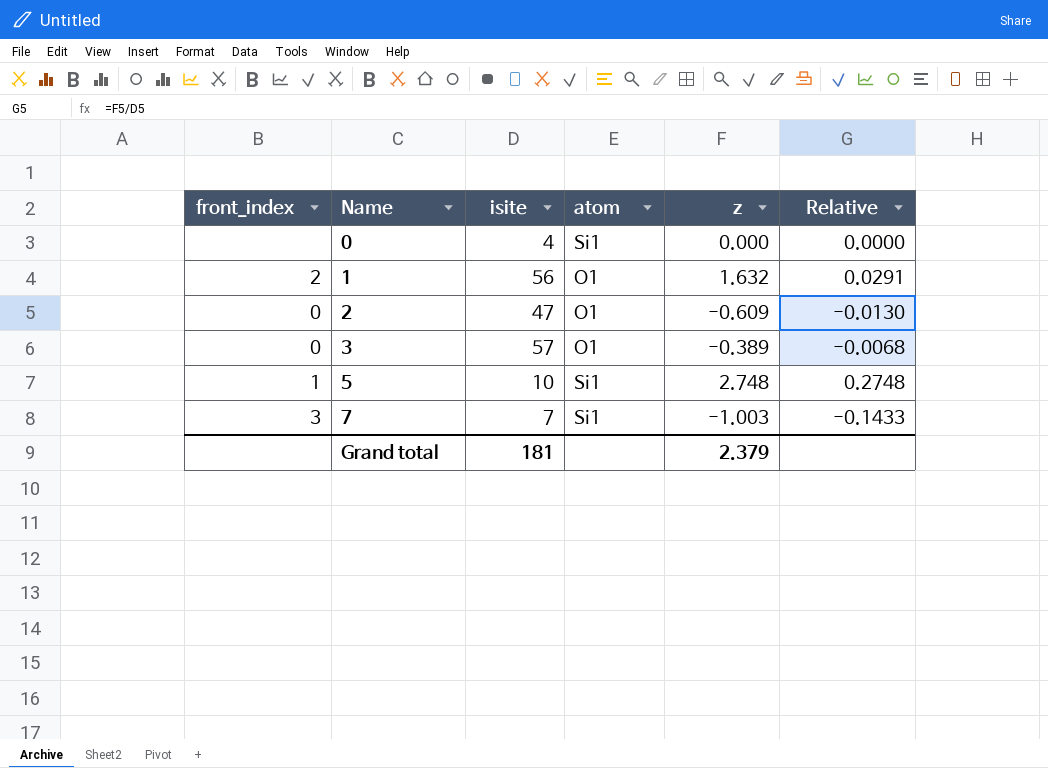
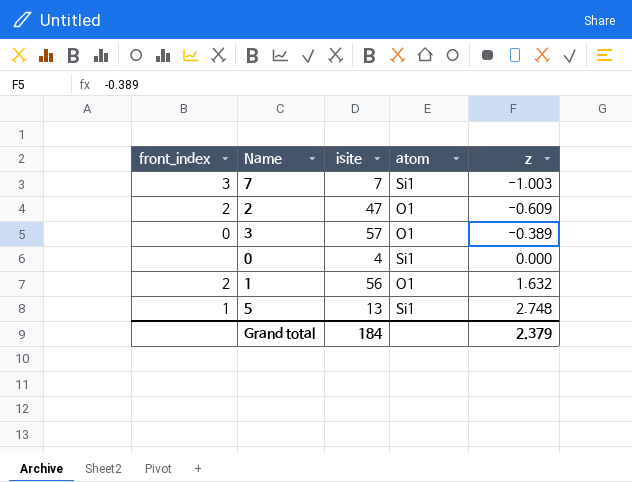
row order: Name ascending -> z ascending
column Relative | formula: [z] / [isite] -> none
2 | front_index: 0 -> 2
5 | isite: 10 -> 13
Grand total | isite: 181 -> 184

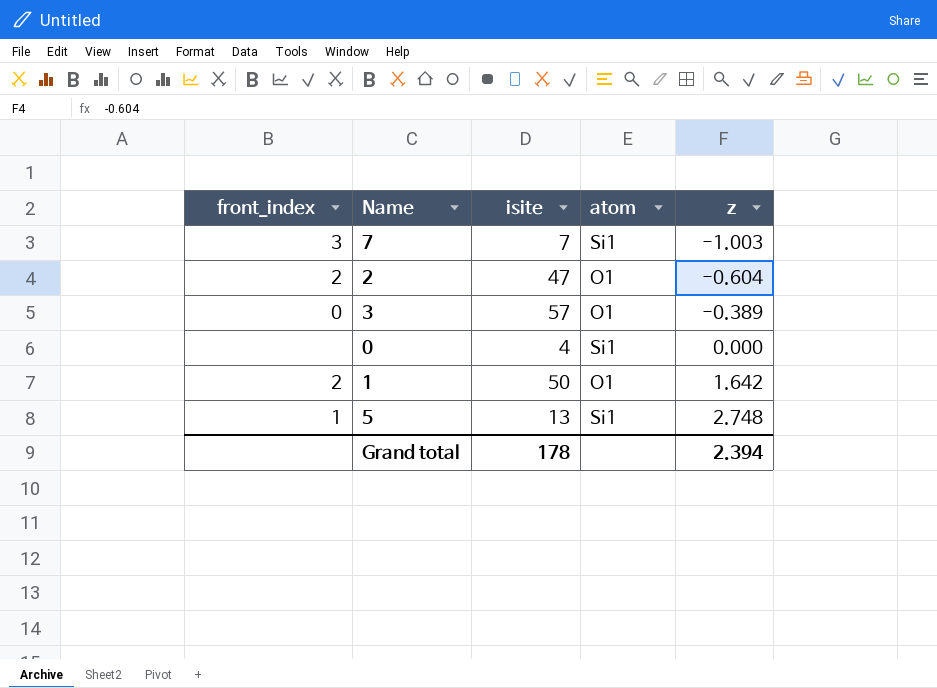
2 | z: -0.609 -> -0.604
1 | isite: 56 -> 50
1 | z: 1.632 -> 1.642
Grand total | isite: 184 -> 178
Grand total | z: 2.379 -> 2.394

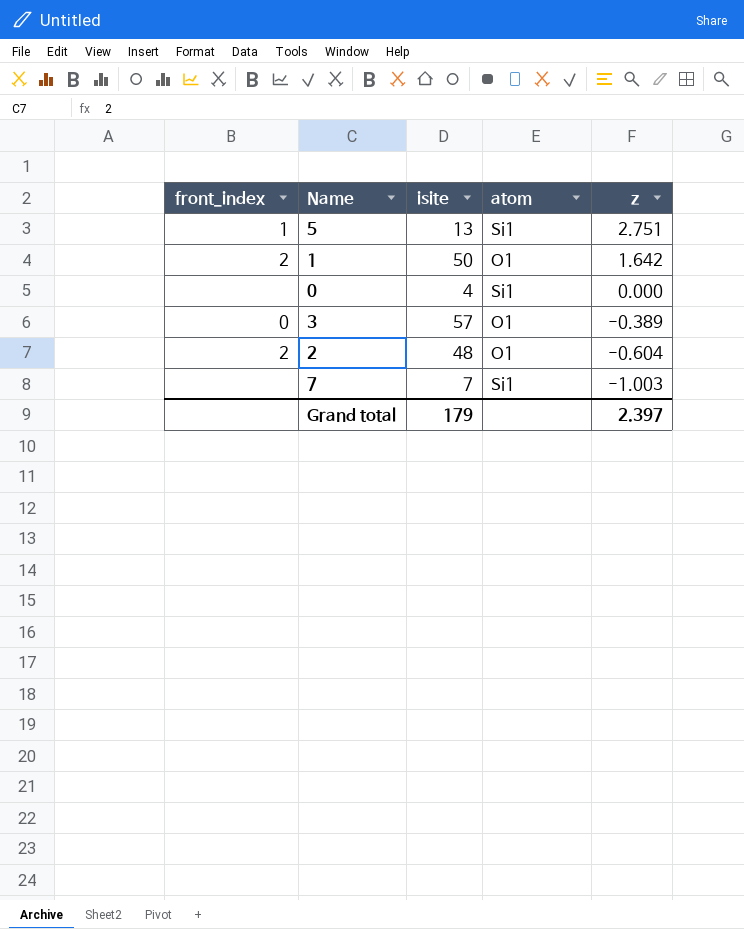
row order: z ascending -> z descending
5 | z: 2.748 -> 2.751
2 | isite: 47 -> 48
7 | front_index: 3 -> none
Grand total | isite: 178 -> 179
Grand total | z: 2.394 -> 2.397

